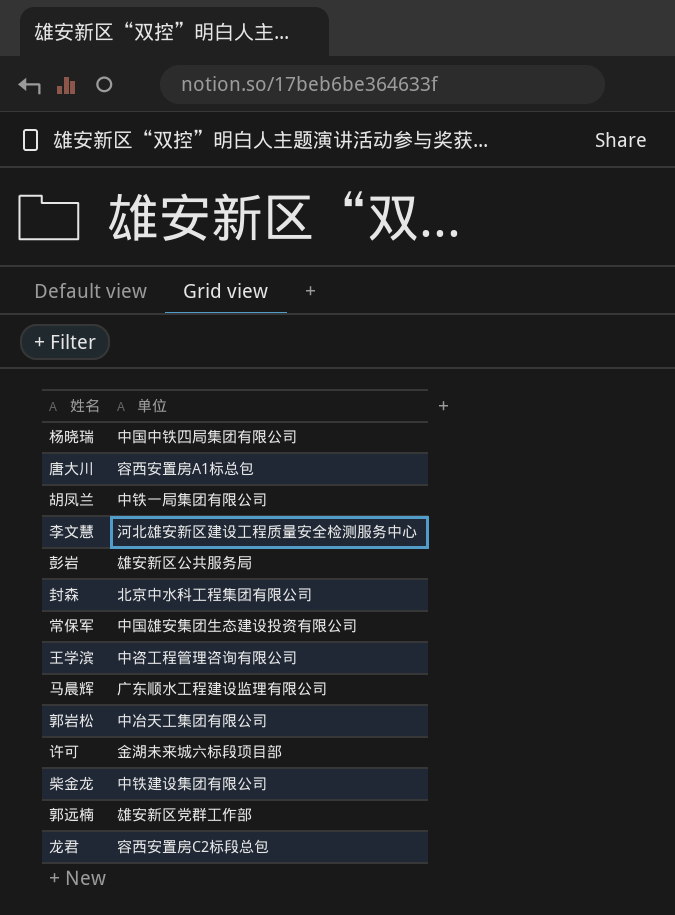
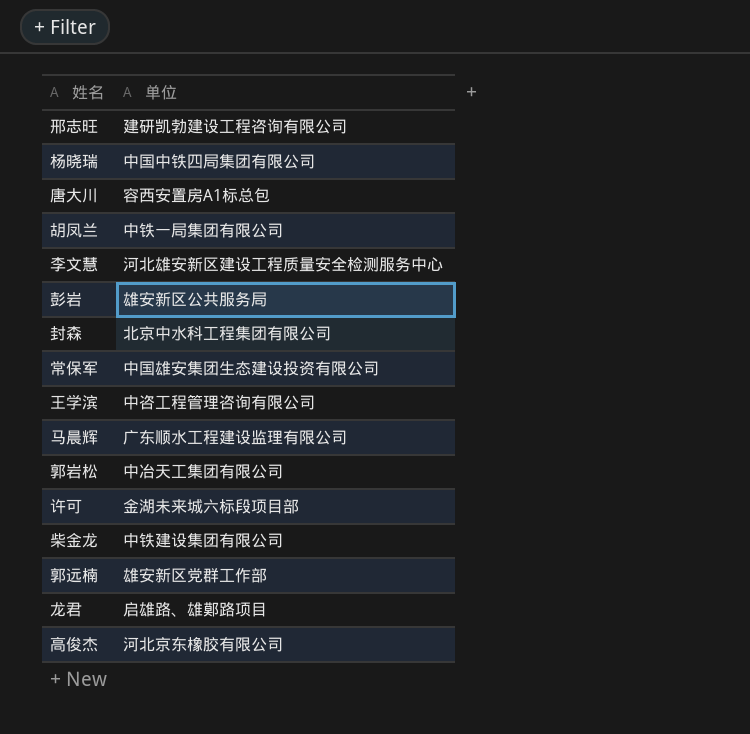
row 邢志旺: none -> 建研凯勃建设工程咨询有限公司
龙君 | 单位: 容西安置房C2标段总包 -> 启雄路、雄鄚路项目
row 高俊杰: none -> 河北京东橡胶有限公司

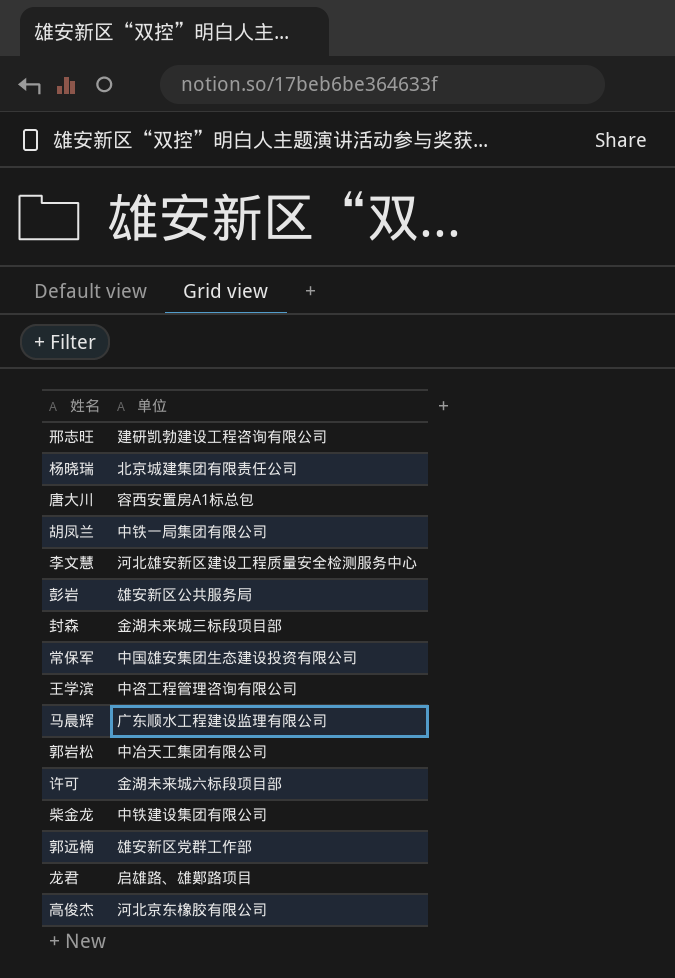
杨晓瑞 | 单位: 中国中铁四局集团有限公司 -> 北京城建集团有限责任公司
封森 | 单位: 北京中水科工程集团有限公司 -> 金湖未来城三标段项目部

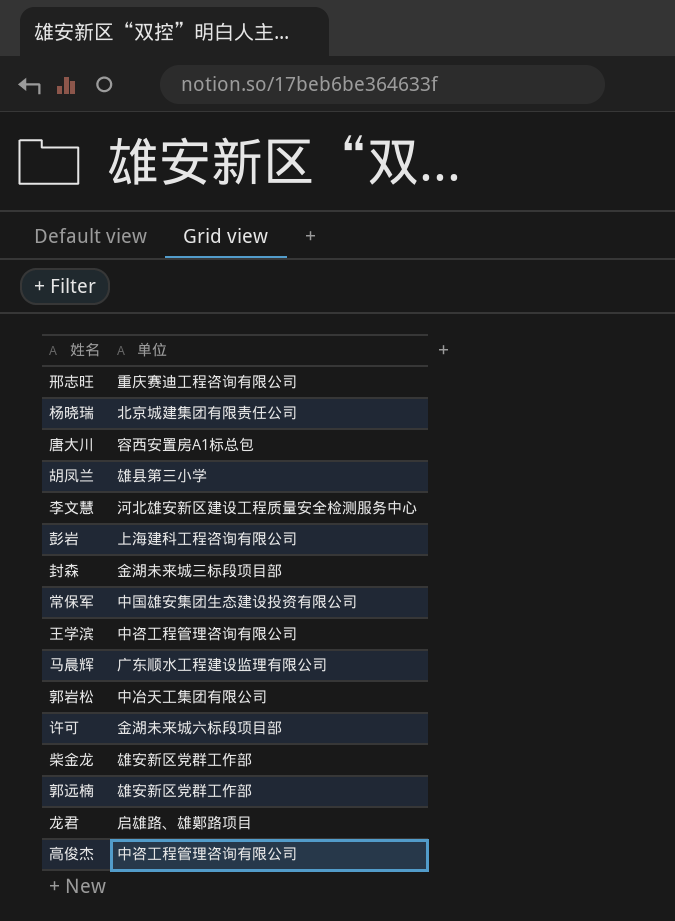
邢志旺 | 单位: 建研凯勃建设工程咨询有限公司 -> 重庆赛迪工程咨询有限公司
胡凤兰 | 单位: 中铁一局集团有限公司 -> 雄县第三小学
彭岩 | 单位: 雄安新区公共服务局 -> 上海建科工程咨询有限公司
柴金龙 | 单位: 中铁建设集团有限公司 -> 雄安新区党群工作部
高俊杰 | 单位: 河北京东橡胶有限公司 -> 中咨工程管理咨询有限公司

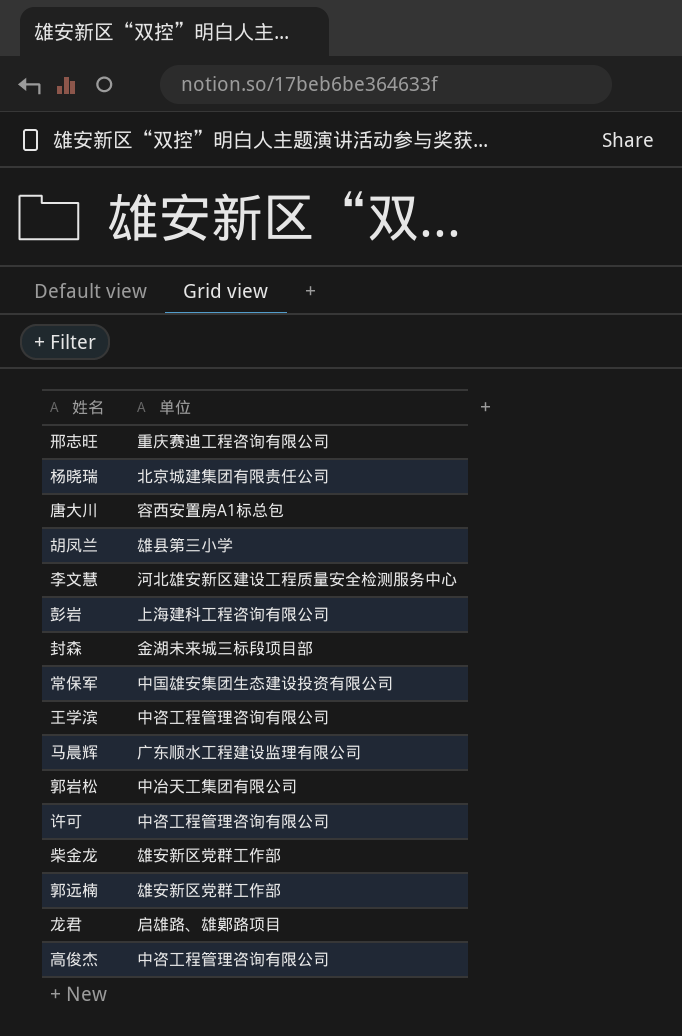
许可 | 单位: 金湖未来城六标段项目部 -> 中咨工程管理咨询有限公司

